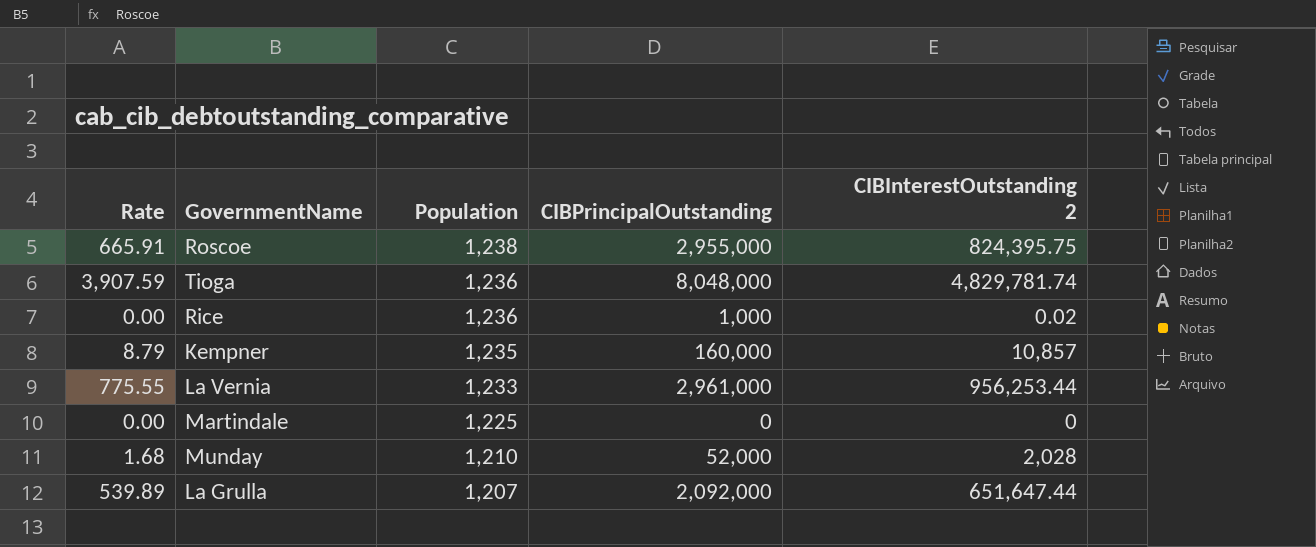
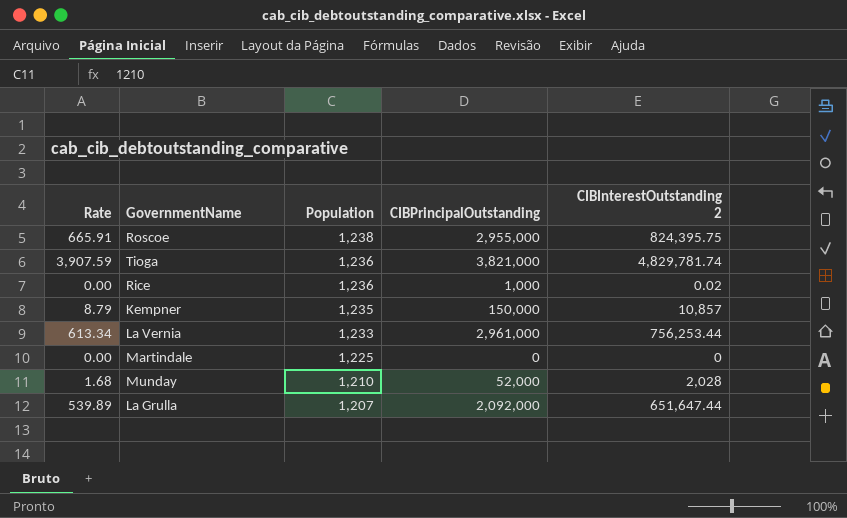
Tioga | CIBPrincipalOutstanding: 8,048,000 -> 3,821,000
Kempner | CIBPrincipalOutstanding: 160,000 -> 150,000
La Vernia | Rate: 775.55 -> 613.34
La Vernia | CIBInterestOutstanding 2: 956,253.44 -> 756,253.44

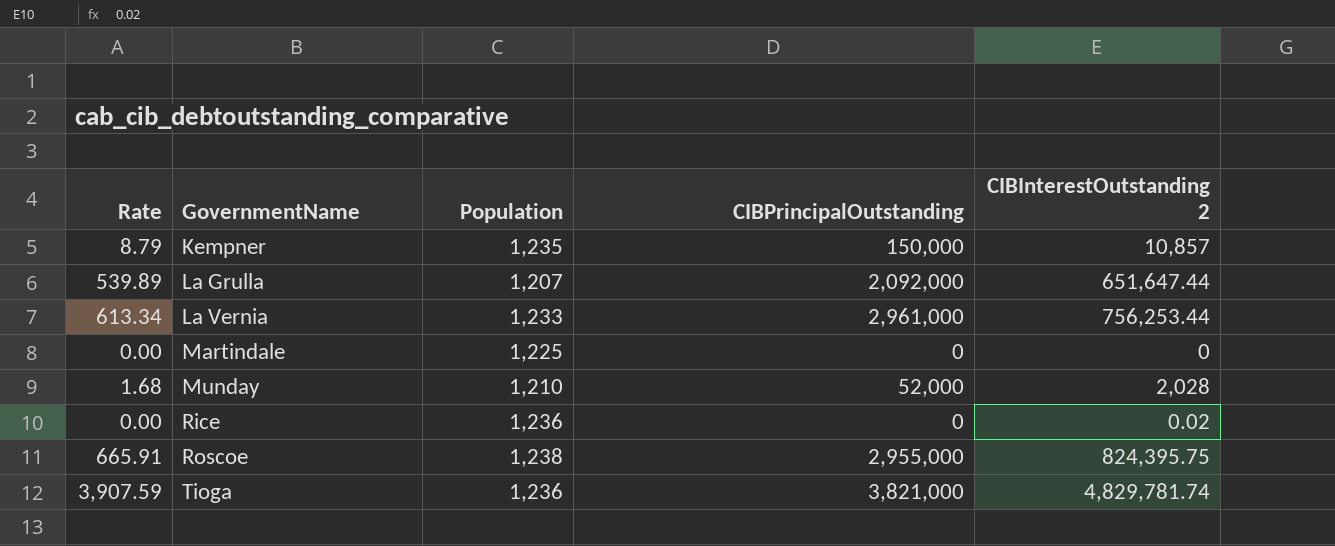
row order: Population descending -> GovernmentName ascending
Rice | CIBPrincipalOutstanding: 1,000 -> 0

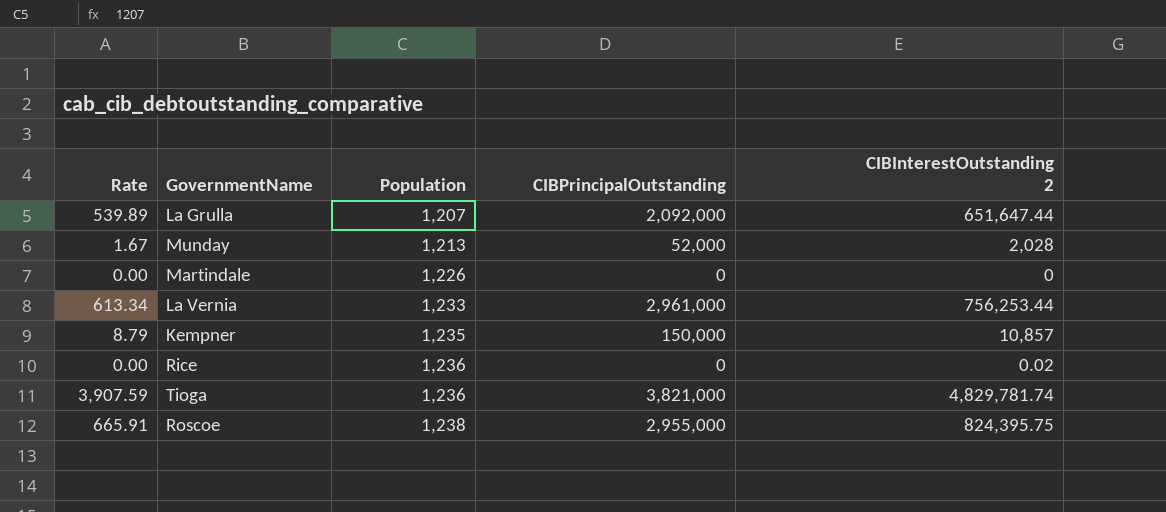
row order: GovernmentName ascending -> Population ascending
Munday | Rate: 1.68 -> 1.67
Munday | Population: 1,210 -> 1,213
Martindale | Population: 1,225 -> 1,226

